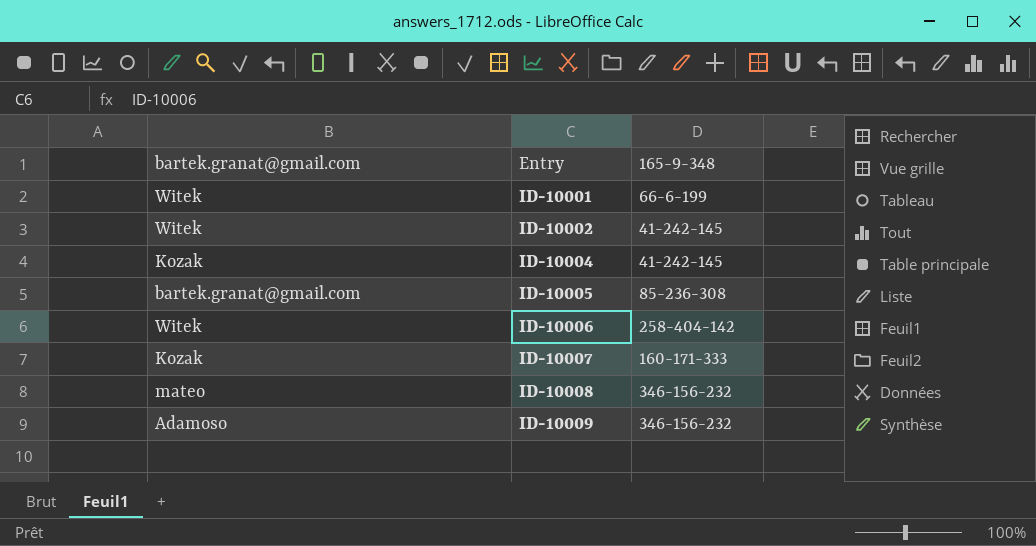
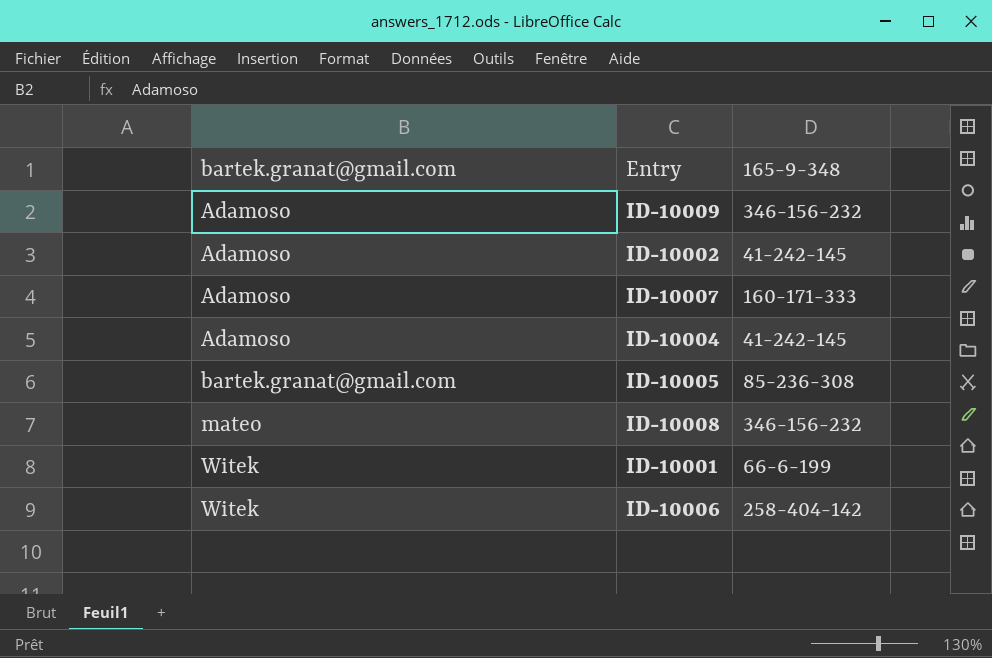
row order: Entry ascending -> bartek.granat@gmail.com ascending
ID-10002 | bartek.granat@gmail.com: Witek -> Adamoso
ID-10007 | bartek.granat@gmail.com: Kozak -> Adamoso
ID-10004 | bartek.granat@gmail.com: Kozak -> Adamoso

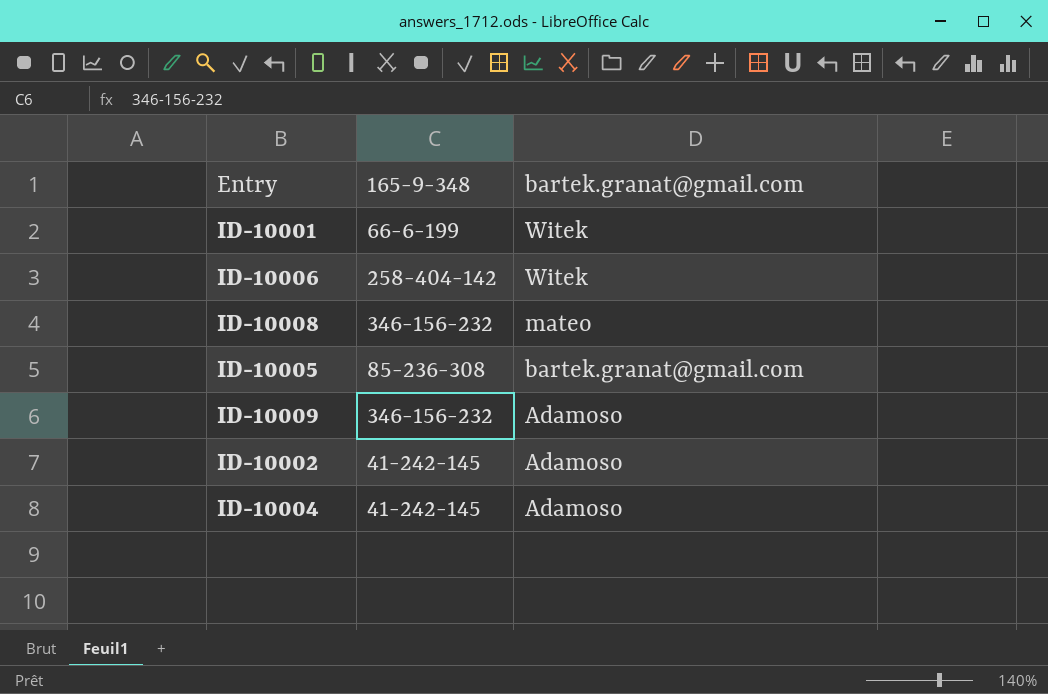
row order: bartek.granat@gmail.com ascending -> bartek.granat@gmail.com descending
column bartek.granat@gmail.com | position: 1 -> 3
row ID-10007: Adamoso | 160-171-333 -> none

